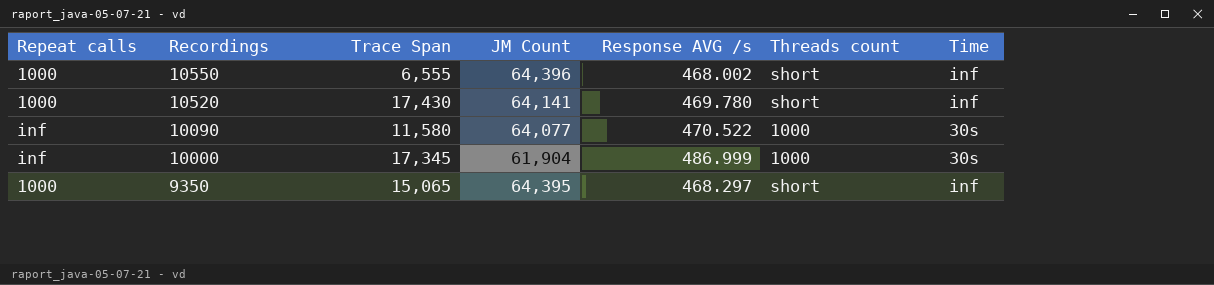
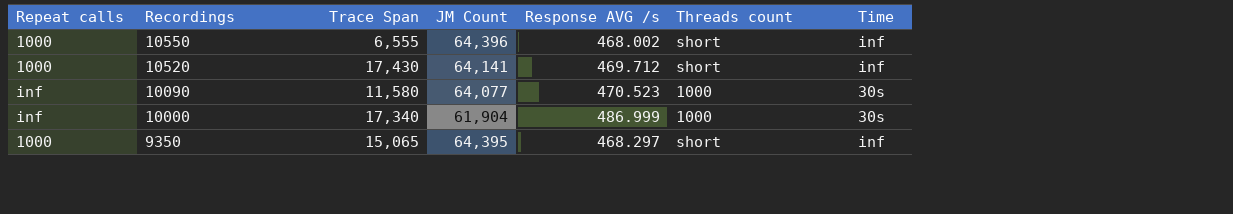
10520 | Response AVG /s: 469.780 -> 469.712
10090 | Response AVG /s: 470.522 -> 470.523
10000 | Trace Span: 17,345 -> 17,340

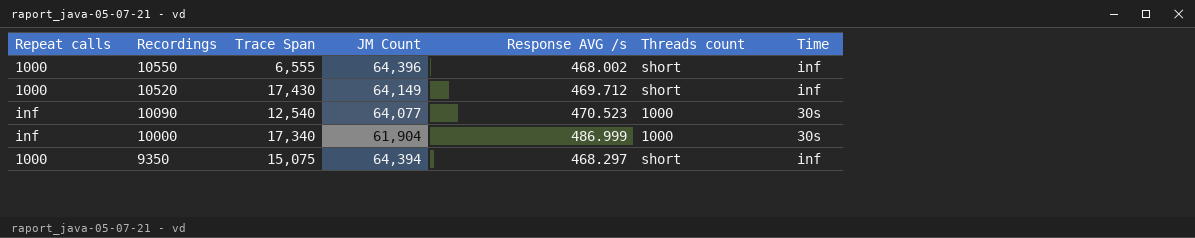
10520 | JM Count: 64,141 -> 64,149
10090 | Trace Span: 11,580 -> 12,540
9350 | Trace Span: 15,065 -> 15,075
9350 | JM Count: 64,395 -> 64,394

